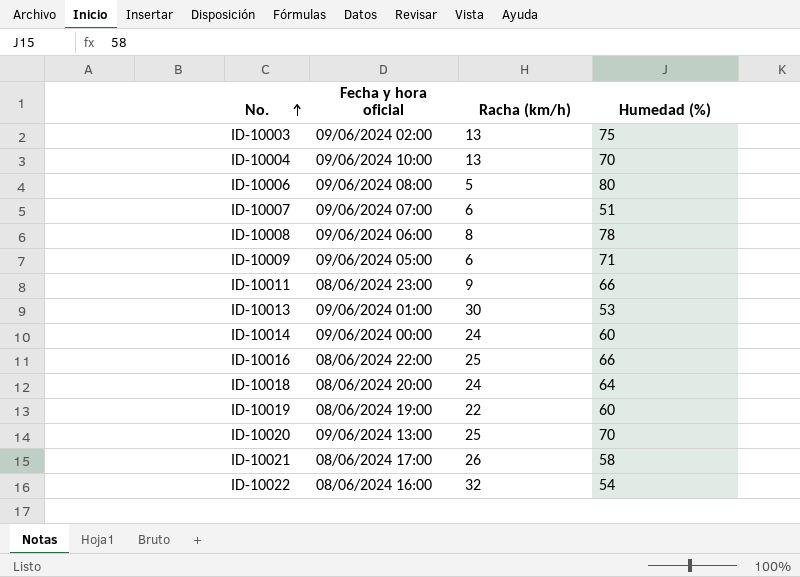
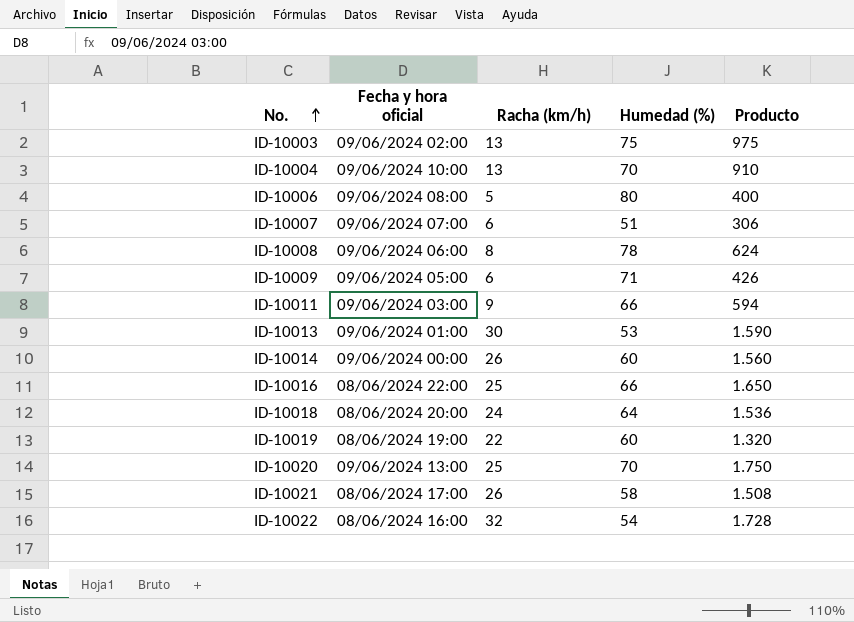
column Producto | formula: none -> [Racha (km/h)] * [Humedad (%)]
ID-10011 | Fecha y hora oficial: 08/06/2024 23:00 -> 09/06/2024 03:00
ID-10014 | Racha (km/h): 24 -> 26

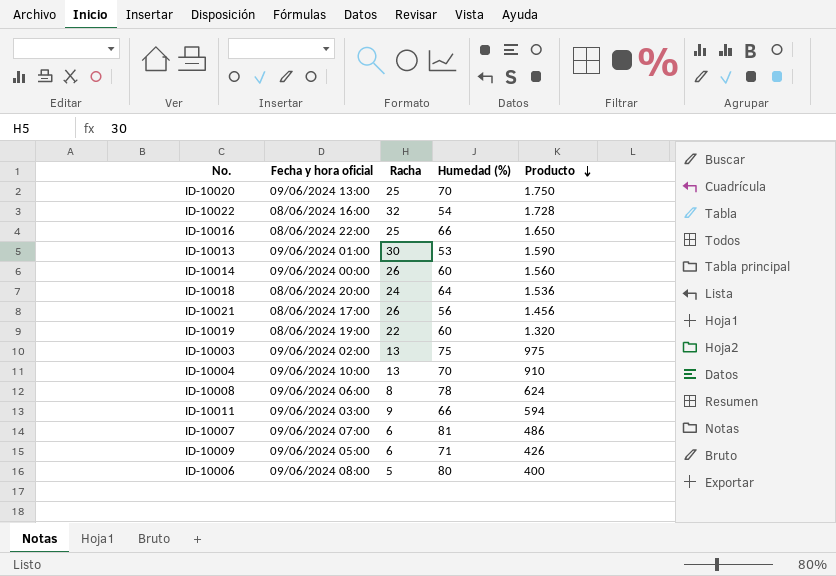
row order: No. ascending -> Producto descending
column name: Racha (km/h) -> Racha
ID-10021 | Humedad (%): 58 -> 56
ID-10021 | Producto: 1.508 -> 1.456
ID-10007 | Humedad (%): 51 -> 81
ID-10007 | Producto: 306 -> 486

